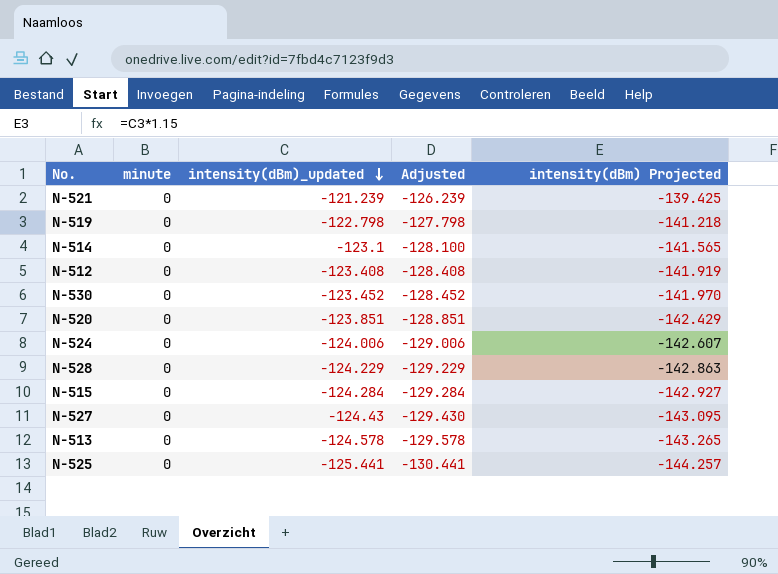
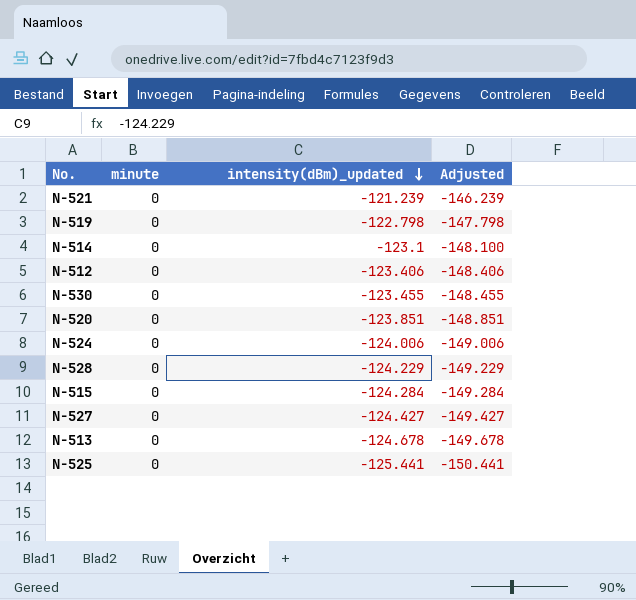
column intensity(dBm) Projected | formula: [intensity(dBm)_updated] * 1.15 -> none
column Adjusted | formula: [intensity(dBm)_updated] - 5 -> [intensity(dBm)_updated] - 25
N-512 | intensity(dBm)_updated: -123.408 -> -123.406
N-530 | intensity(dBm)_updated: -123.452 -> -123.455
N-527 | intensity(dBm)_updated: -124.43 -> -124.427
N-513 | intensity(dBm)_updated: -124.578 -> -124.678

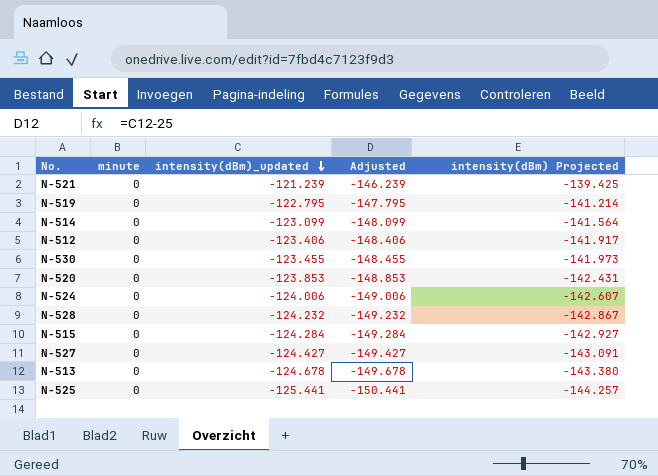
column intensity(dBm) Projected | formula: none -> [intensity(dBm)_updated] * 1.15
N-519 | intensity(dBm)_updated: -122.798 -> -122.795
N-519 | Adjusted: -147.798 -> -147.795
N-514 | intensity(dBm)_updated: -123.1 -> -123.099
N-514 | Adjusted: -148.100 -> -148.099
N-520 | intensity(dBm)_updated: -123.851 -> -123.853
N-520 | Adjusted: -148.851 -> -148.853
N-528 | intensity(dBm)_updated: -124.229 -> -124.232
N-528 | Adjusted: -149.229 -> -149.232

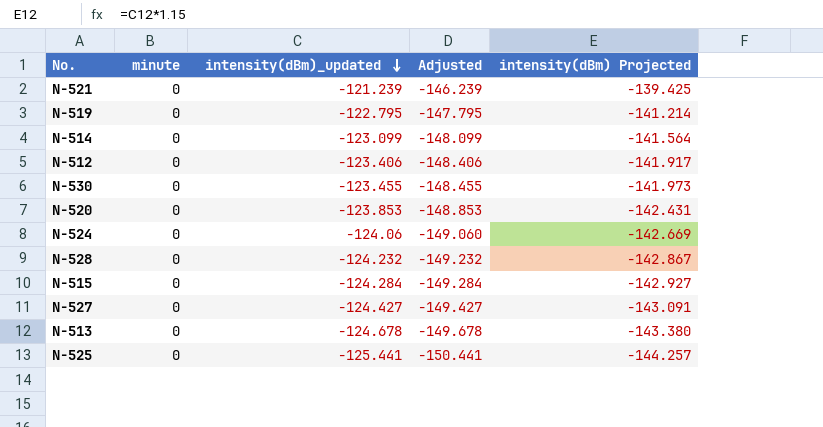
N-524 | intensity(dBm)_updated: -124.006 -> -124.06
N-524 | Adjusted: -149.006 -> -149.060
N-524 | intensity(dBm) Projected: -142.607 -> -142.669

